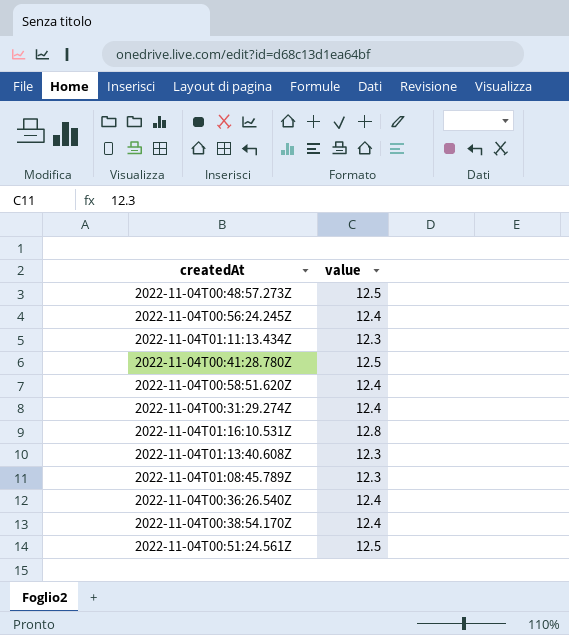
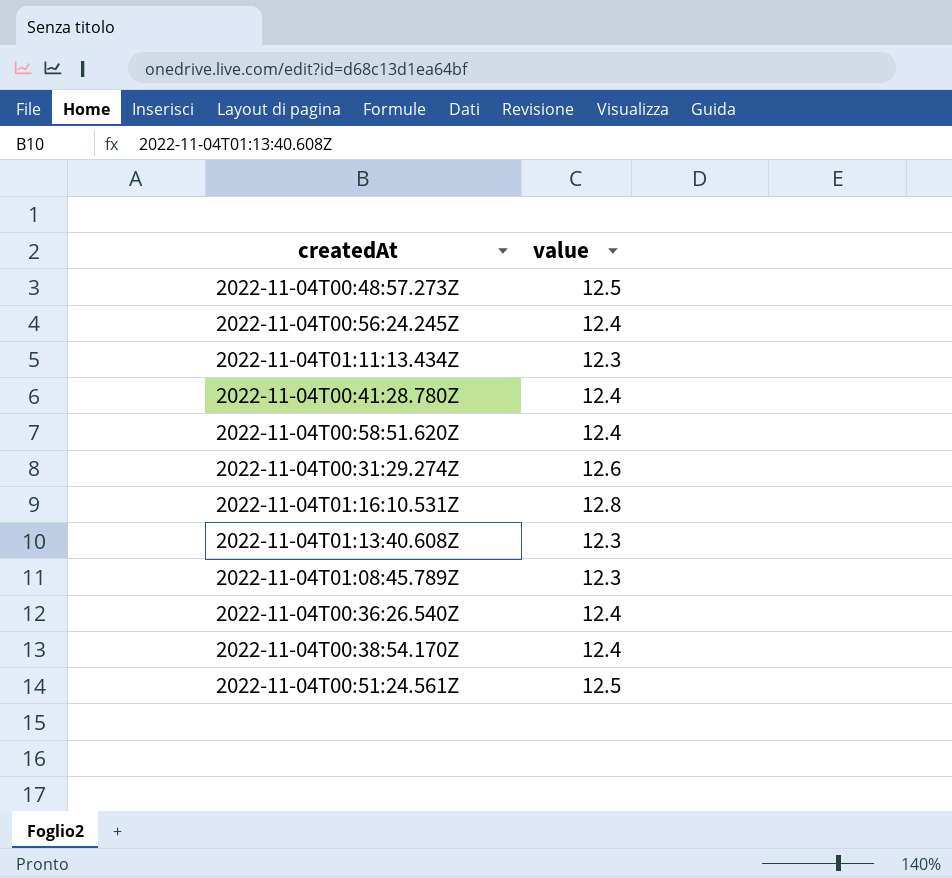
2022-11-04T00:41:28.780Z | value: 12.5 -> 12.4
2022-11-04T00:31:29.274Z | value: 12.4 -> 12.6

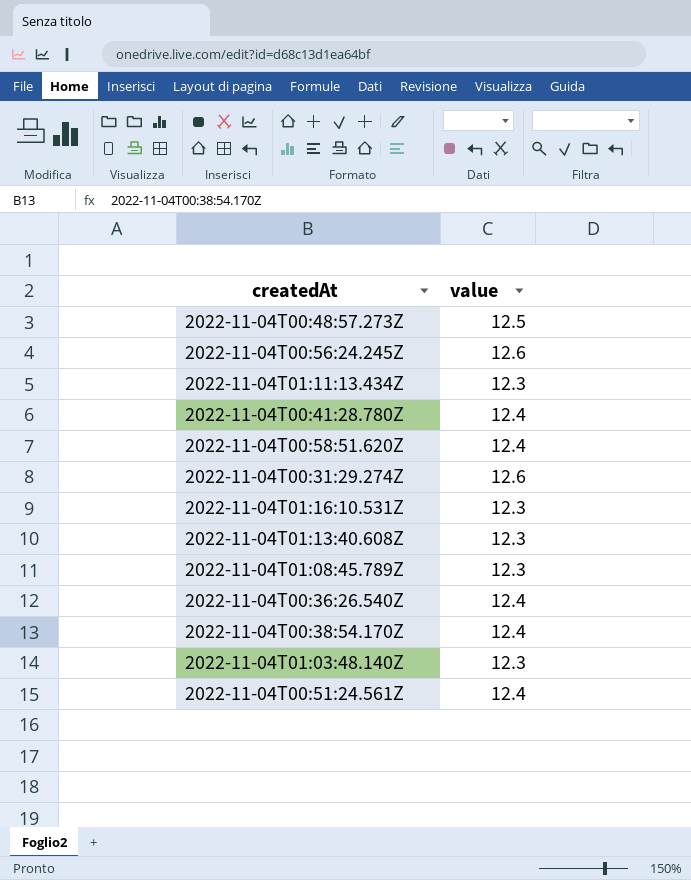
2022-11-04T00:56:24.245Z | value: 12.4 -> 12.6
2022-11-04T01:16:10.531Z | value: 12.8 -> 12.3
row 2022-11-04T01:03:48.140Z: none -> 12.3
2022-11-04T00:51:24.561Z | value: 12.5 -> 12.4

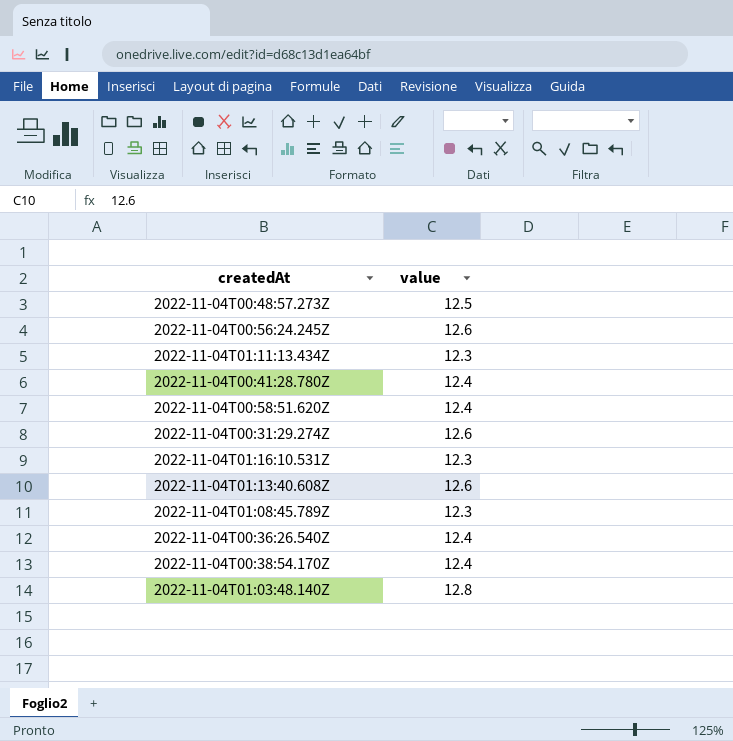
row 2022-11-04T00:51:24.561Z: 12.4 -> none
2022-11-04T01:13:40.608Z | value: 12.3 -> 12.6
2022-11-04T01:03:48.140Z | value: 12.3 -> 12.8

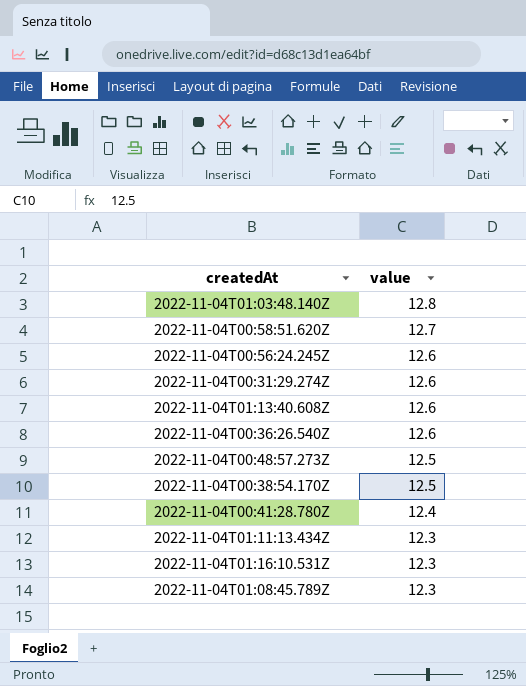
row order: none -> value descending
2022-11-04T00:58:51.620Z | value: 12.4 -> 12.7
2022-11-04T00:36:26.540Z | value: 12.4 -> 12.6
2022-11-04T00:38:54.170Z | value: 12.4 -> 12.5

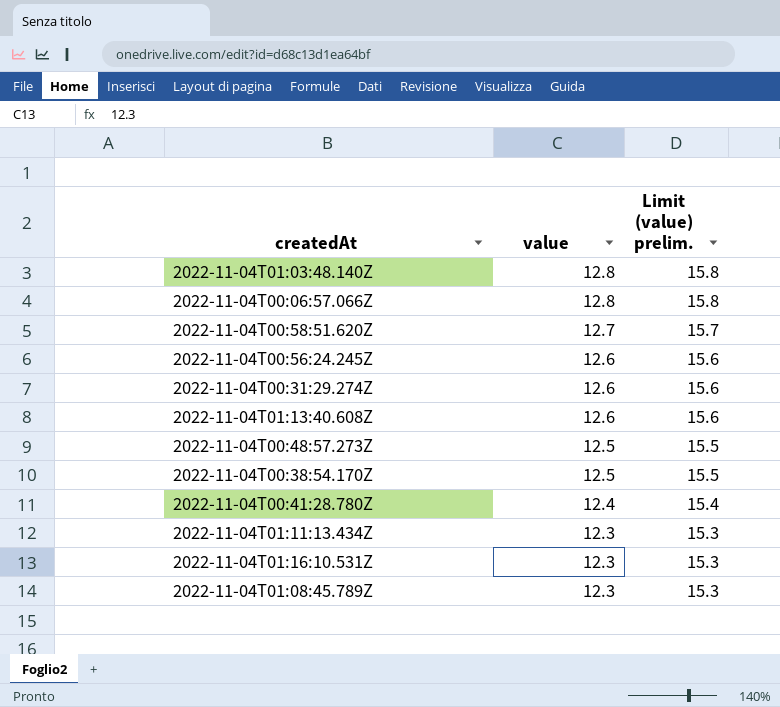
column Limit (value) prelim. | formula: none -> [value] + 3
row 2022-11-04T00:36:26.540Z: 12.6 -> none
row 2022-11-04T00:06:57.066Z: none -> 12.8 | 15.8

